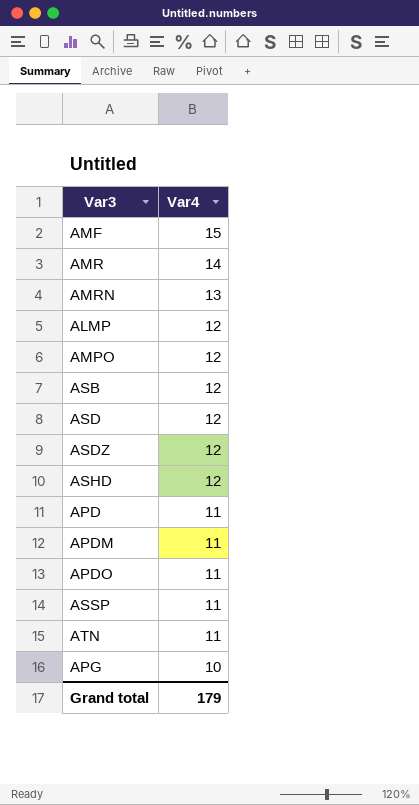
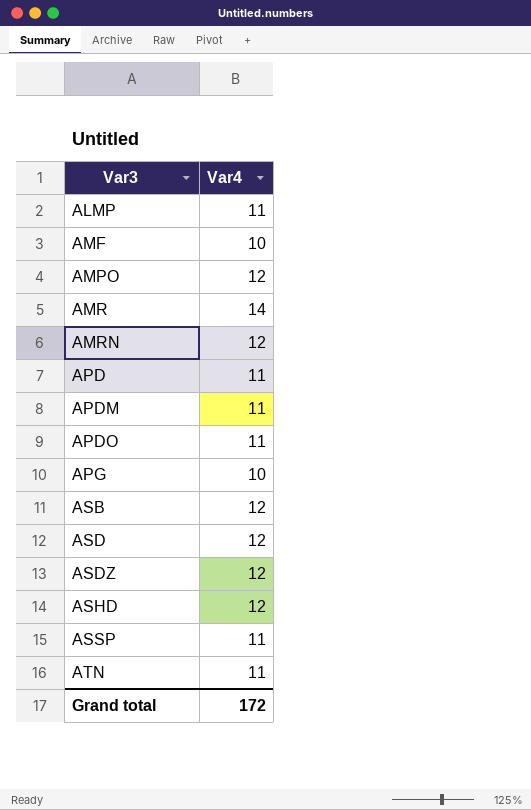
row order: Var4 descending -> Var3 ascending
ALMP | Var4: 12 -> 11
AMF | Var4: 15 -> 10
AMRN | Var4: 13 -> 12
Grand total | Var4: 179 -> 172

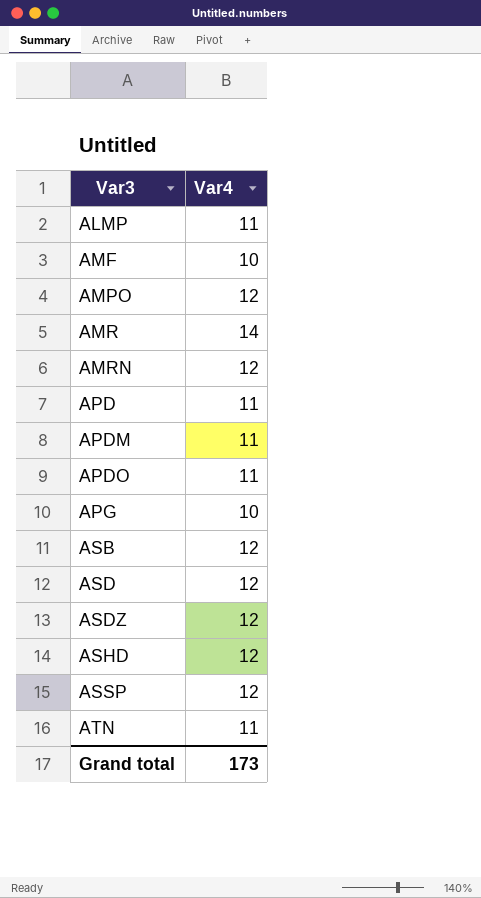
ASSP | Var4: 11 -> 12
Grand total | Var4: 172 -> 173

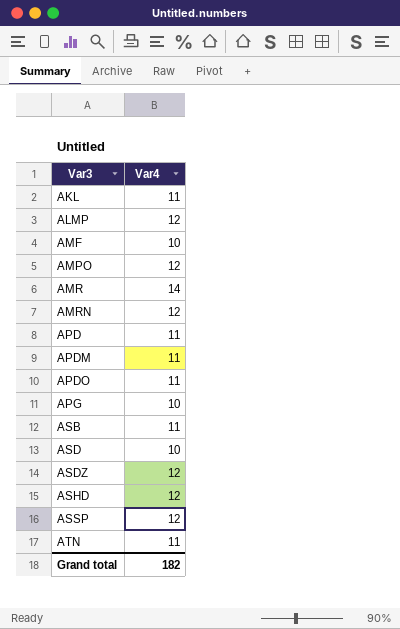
row AKL: none -> 11
ALMP | Var4: 11 -> 12
ASB | Var4: 12 -> 11
ASD | Var4: 12 -> 10
Grand total | Var4: 173 -> 182

